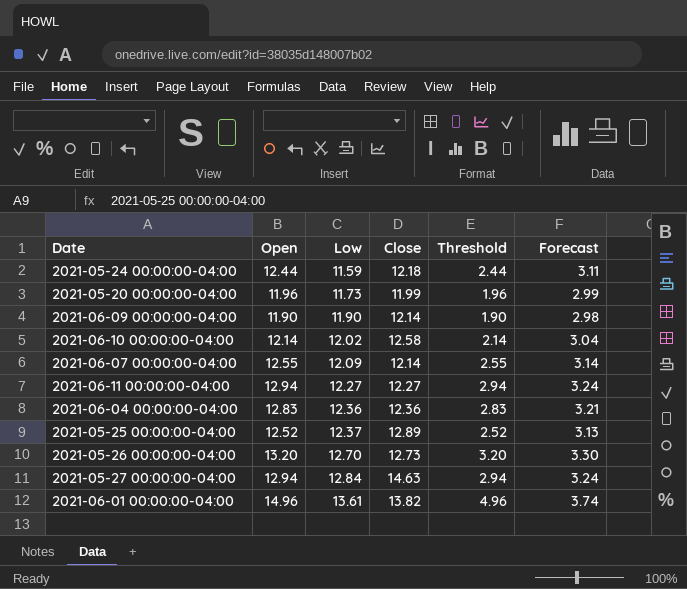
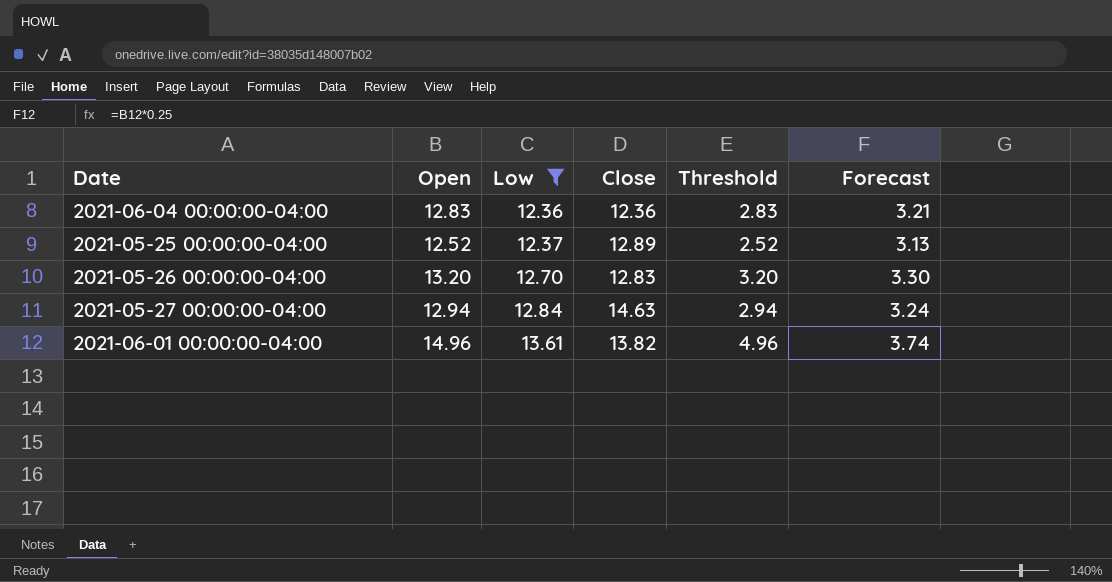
filter: none -> Low >= 12.36
2021-05-26 00:00:00-04:00 | Close: 12.73 -> 12.83

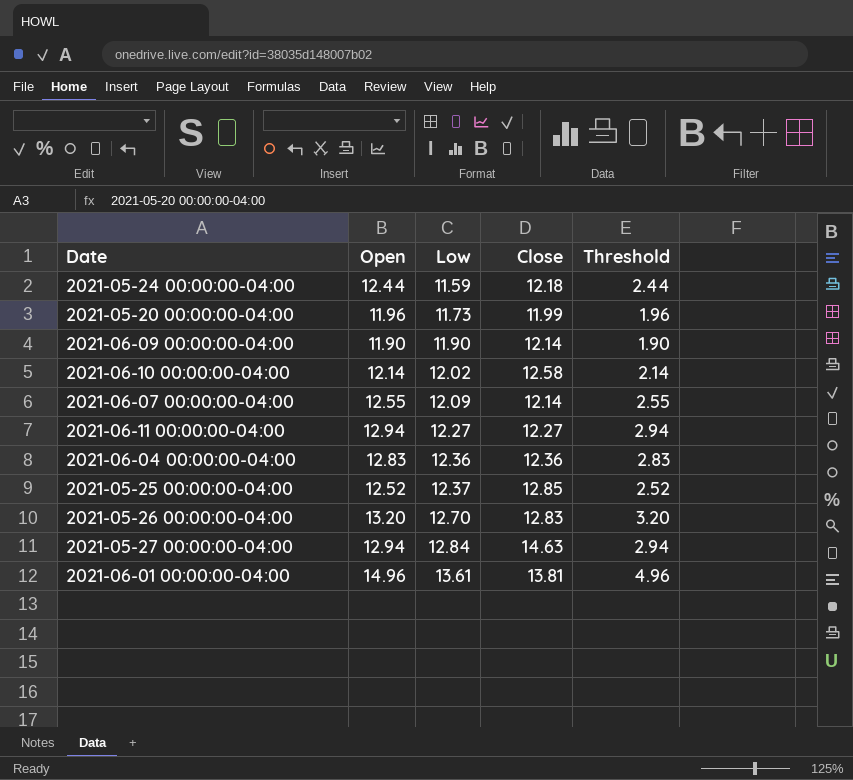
filter: Low >= 12.36 -> none
column Forecast | formula: [Open] * 0.25 -> none
2021-05-25 00:00:00-04:00 | Close: 12.89 -> 12.85
2021-06-01 00:00:00-04:00 | Close: 13.82 -> 13.81

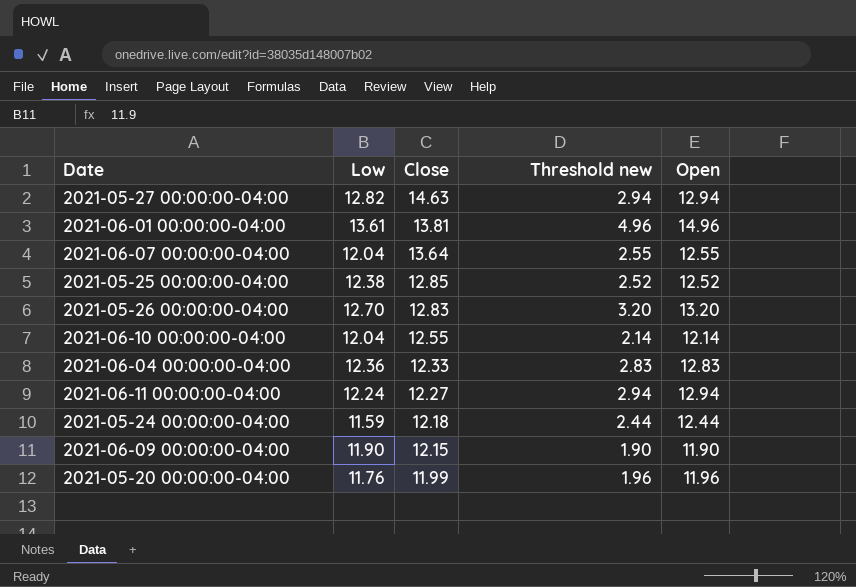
row order: Low ascending -> Close descending
column name: Threshold -> Threshold new
column Open | position: 2 -> 5
2021-05-27 00:00:00-04:00 | Low: 12.84 -> 12.82
2021-06-07 00:00:00-04:00 | Low: 12.09 -> 12.04
2021-06-07 00:00:00-04:00 | Close: 12.14 -> 13.64
2021-05-25 00:00:00-04:00 | Low: 12.37 -> 12.38
2021-06-10 00:00:00-04:00 | Low: 12.02 -> 12.04
2021-06-10 00:00:00-04:00 | Close: 12.58 -> 12.55
2021-06-04 00:00:00-04:00 | Close: 12.36 -> 12.33
2021-06-11 00:00:00-04:00 | Low: 12.27 -> 12.24
2021-06-09 00:00:00-04:00 | Close: 12.14 -> 12.15
2021-05-20 00:00:00-04:00 | Low: 11.73 -> 11.76

